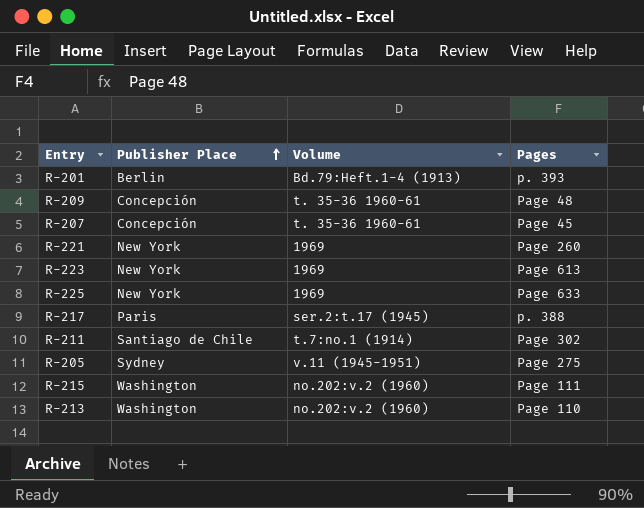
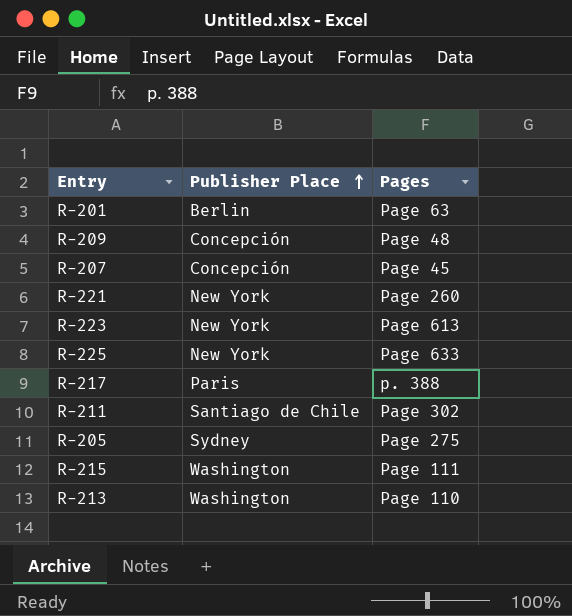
column Volume | position: 3 -> none
R-201 | Pages: p. 393 -> Page 63

